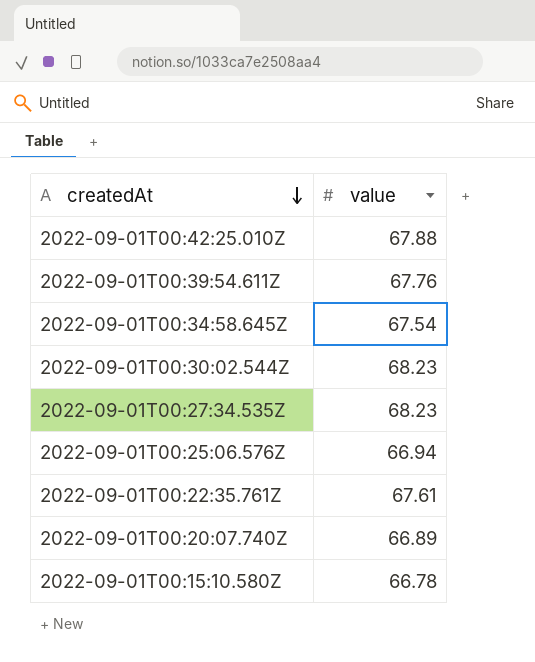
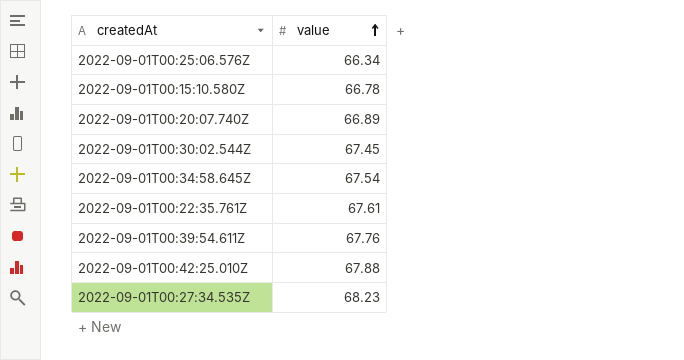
row order: createdAt descending -> value ascending
2022-09-01T00:25:06.576Z | value: 66.94 -> 66.34
2022-09-01T00:30:02.544Z | value: 68.23 -> 67.45

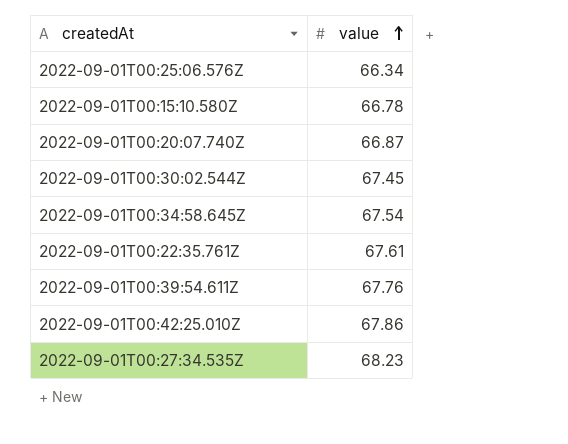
2022-09-01T00:20:07.740Z | value: 66.89 -> 66.87
2022-09-01T00:42:25.010Z | value: 67.88 -> 67.86

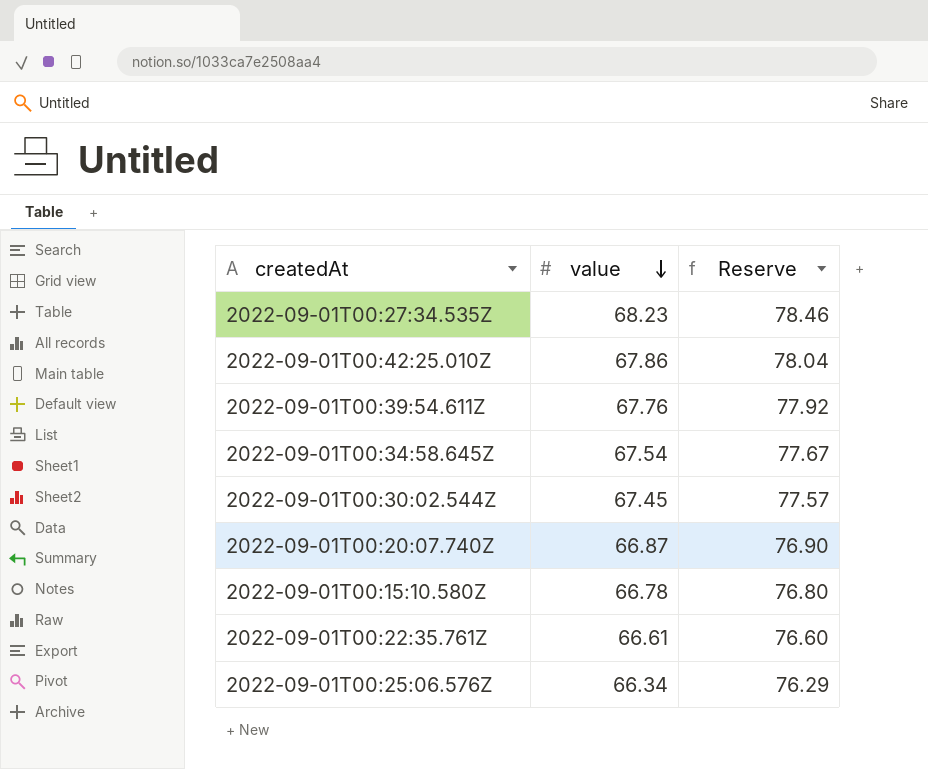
row order: value ascending -> value descending
column Reserve | formula: none -> [value] * 1.15
2022-09-01T00:22:35.761Z | value: 67.61 -> 66.61

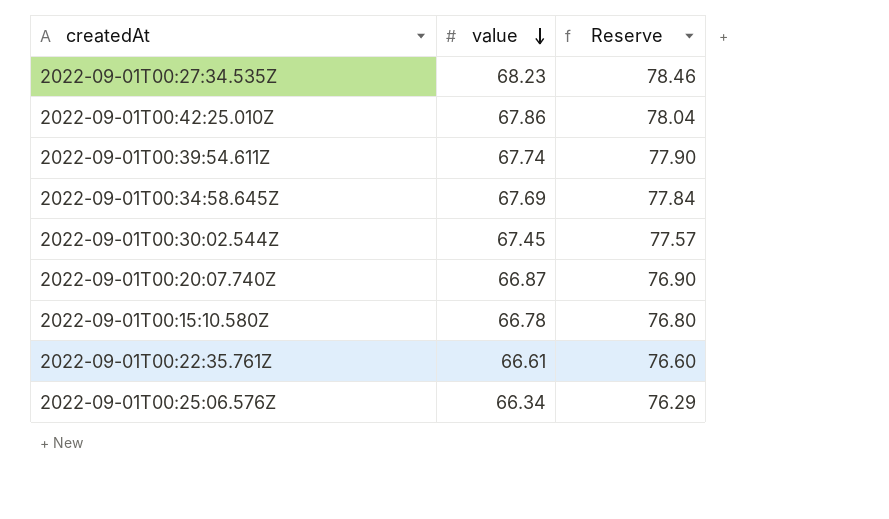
2022-09-01T00:39:54.611Z | value: 67.76 -> 67.74
2022-09-01T00:39:54.611Z | Reserve: 77.92 -> 77.90
2022-09-01T00:34:58.645Z | value: 67.54 -> 67.69
2022-09-01T00:34:58.645Z | Reserve: 77.67 -> 77.84

